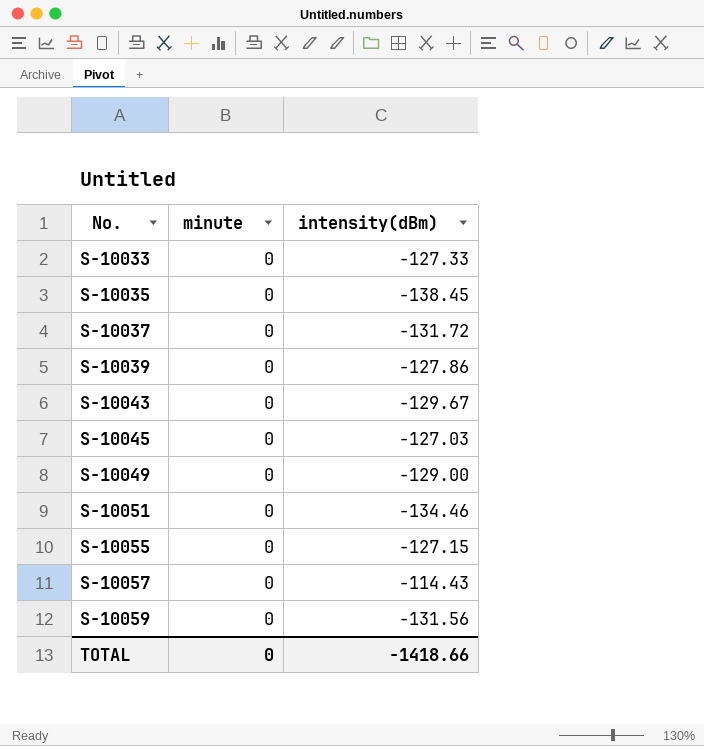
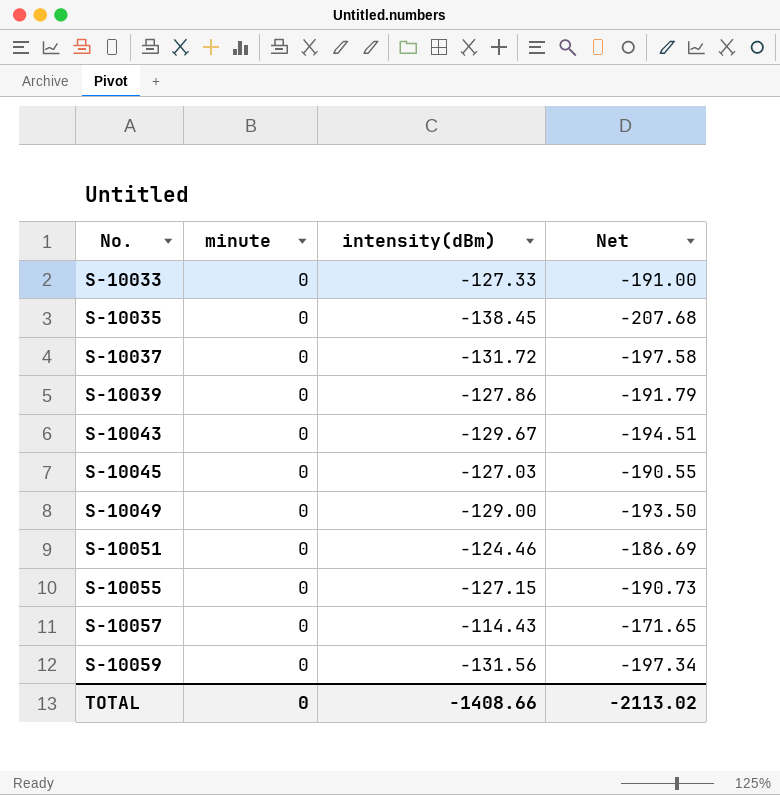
column Net | formula: none -> [intensity(dBm)] * 1.5
S-10051 | intensity(dBm): -134.46 -> -124.46
TOTAL | intensity(dBm): -1418.66 -> -1408.66

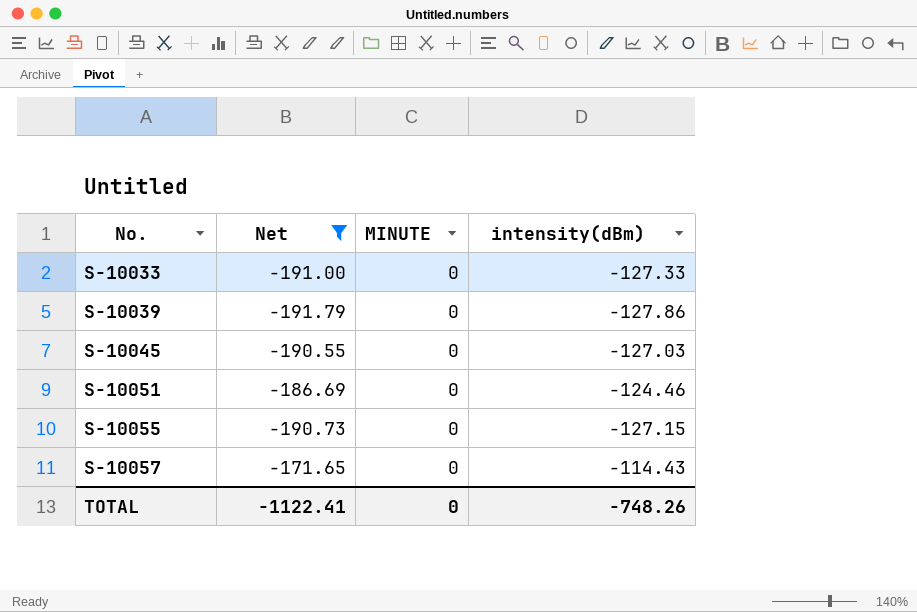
filter: none -> Net >= -191.79
column Net | position: 4 -> 2
column name: minute -> MINUTE
TOTAL | Net: -2113.02 -> -1122.41
TOTAL | intensity(dBm): -1408.66 -> -748.26

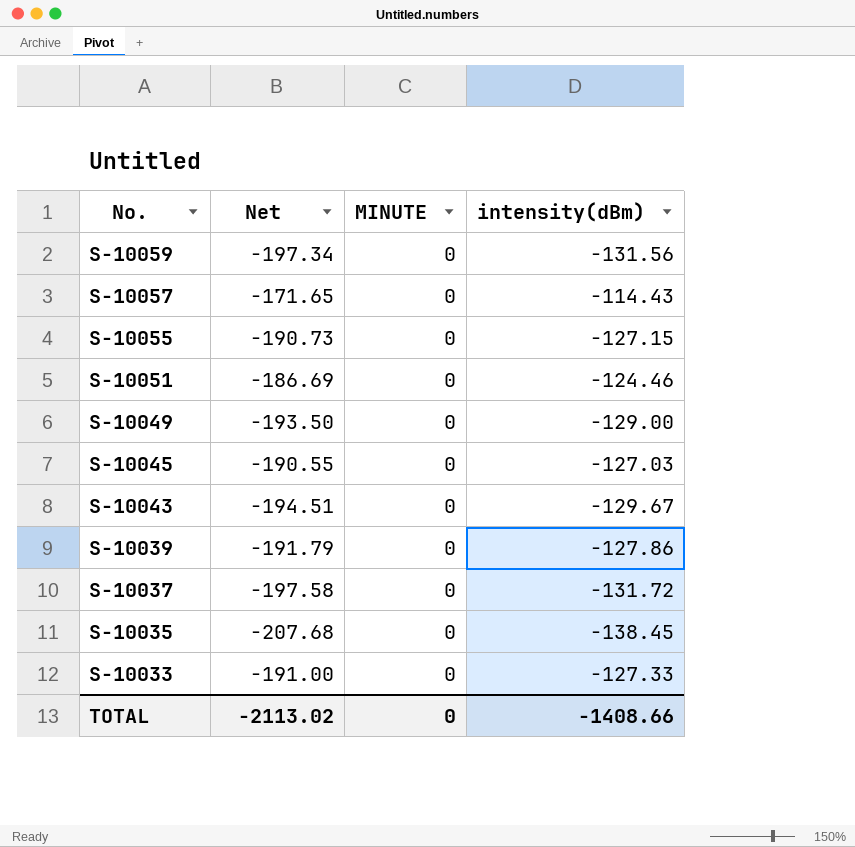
filter: Net >= -191.79 -> none
row order: No. ascending -> No. descending
TOTAL | Net: -1122.41 -> -2113.02
TOTAL | intensity(dBm): -748.26 -> -1408.66

